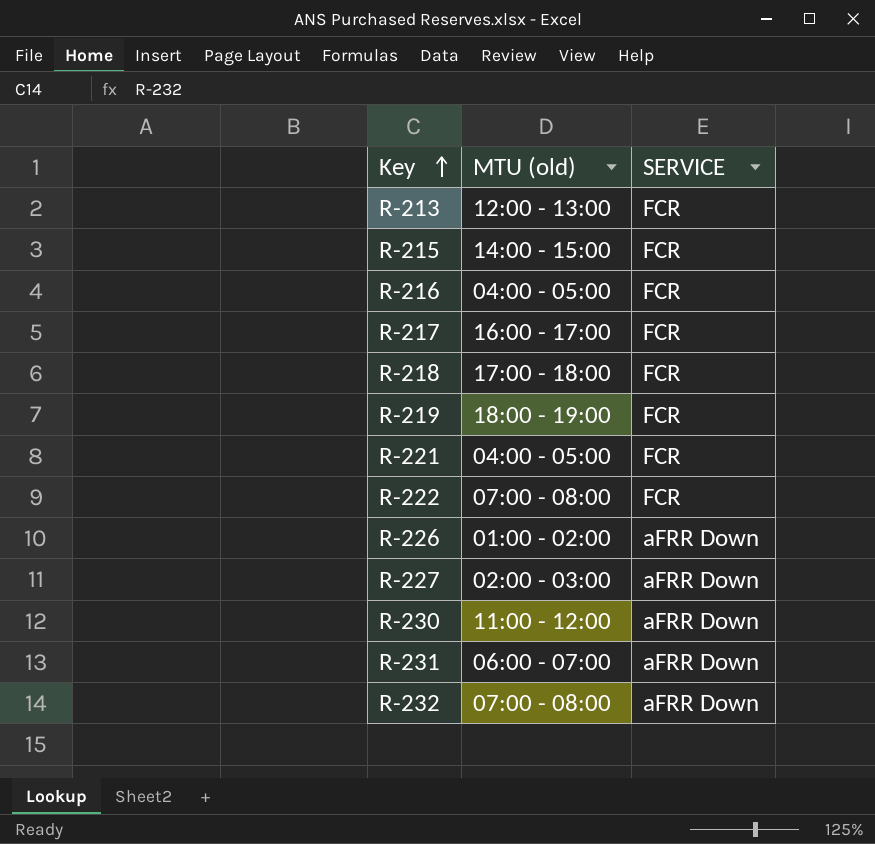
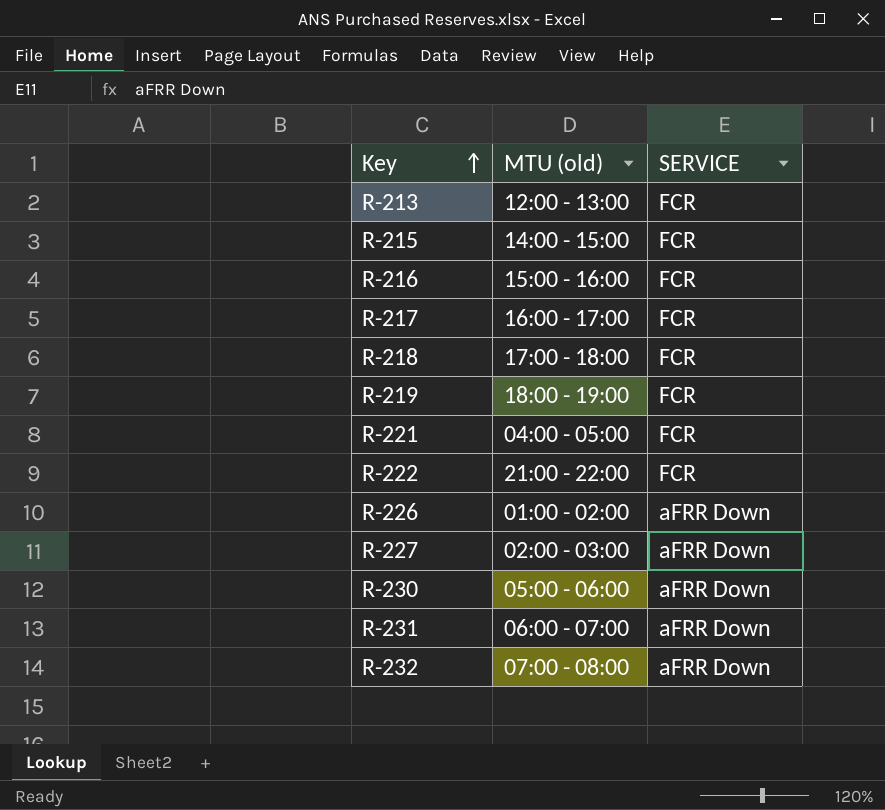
R-216 | MTU (old): 04:00 - 05:00 -> 15:00 - 16:00
R-222 | MTU (old): 07:00 - 08:00 -> 21:00 - 22:00
R-230 | MTU (old): 11:00 - 12:00 -> 05:00 - 06:00

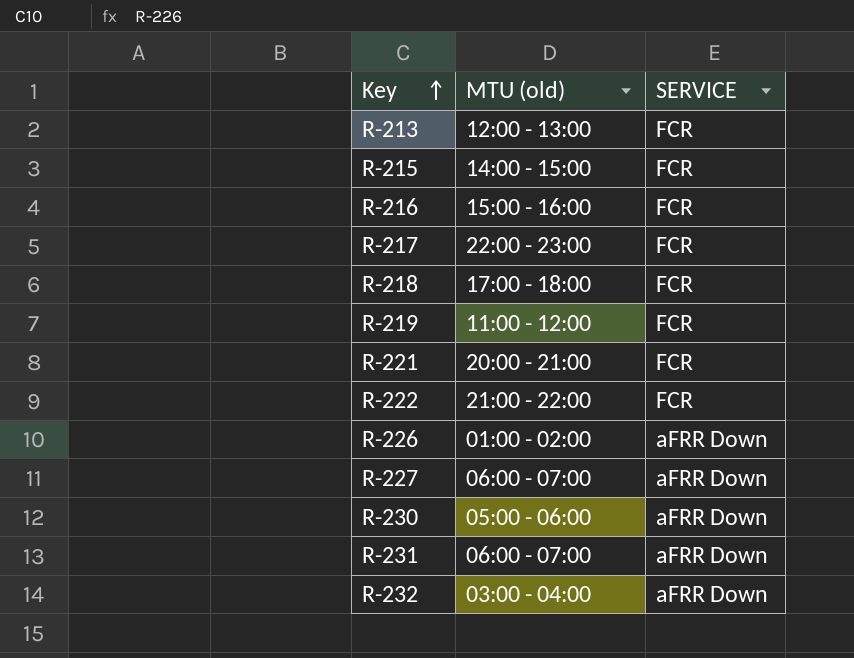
R-217 | MTU (old): 16:00 - 17:00 -> 22:00 - 23:00
R-219 | MTU (old): 18:00 - 19:00 -> 11:00 - 12:00
R-221 | MTU (old): 04:00 - 05:00 -> 20:00 - 21:00
R-227 | MTU (old): 02:00 - 03:00 -> 06:00 - 07:00
R-232 | MTU (old): 07:00 - 08:00 -> 03:00 - 04:00

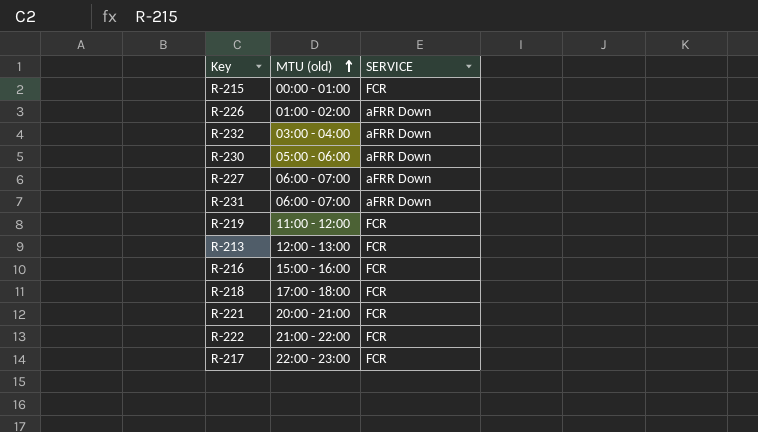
row order: Key ascending -> MTU (old) ascending
R-215 | MTU (old): 14:00 - 15:00 -> 00:00 - 01:00

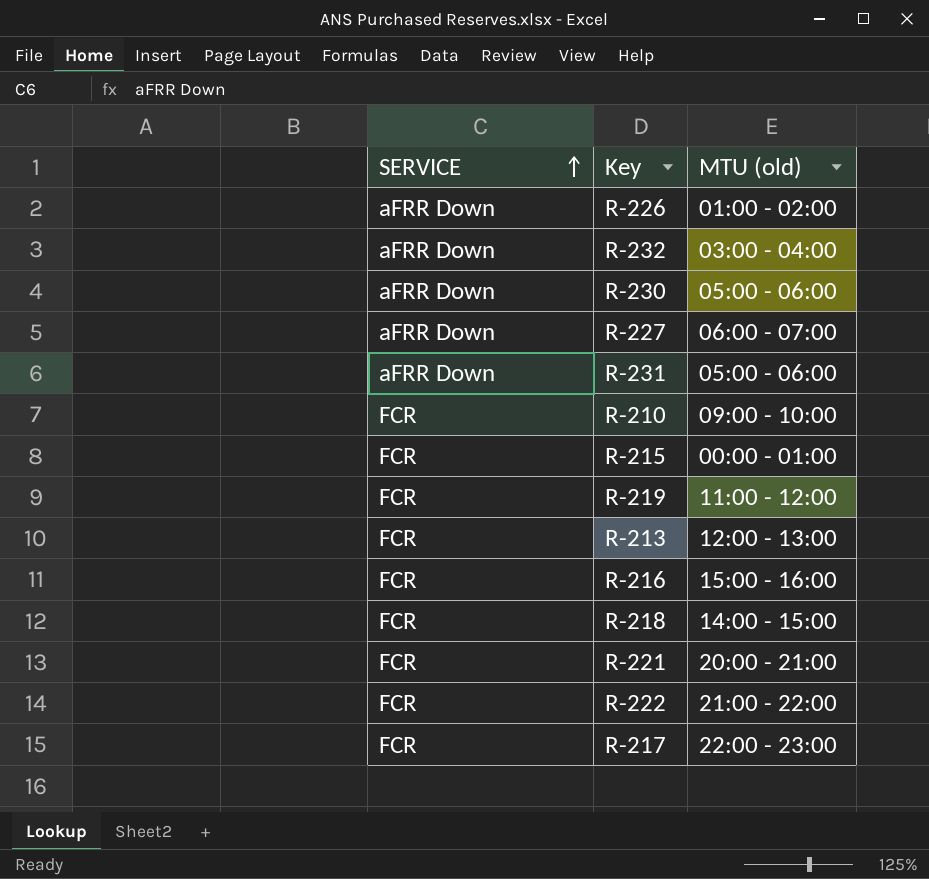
row order: MTU (old) ascending -> SERVICE ascending
column SERVICE | position: 3 -> 1
R-231 | MTU (old): 06:00 - 07:00 -> 05:00 - 06:00
row R-210: none -> FCR | 09:00 - 10:00
R-218 | MTU (old): 17:00 - 18:00 -> 14:00 - 15:00

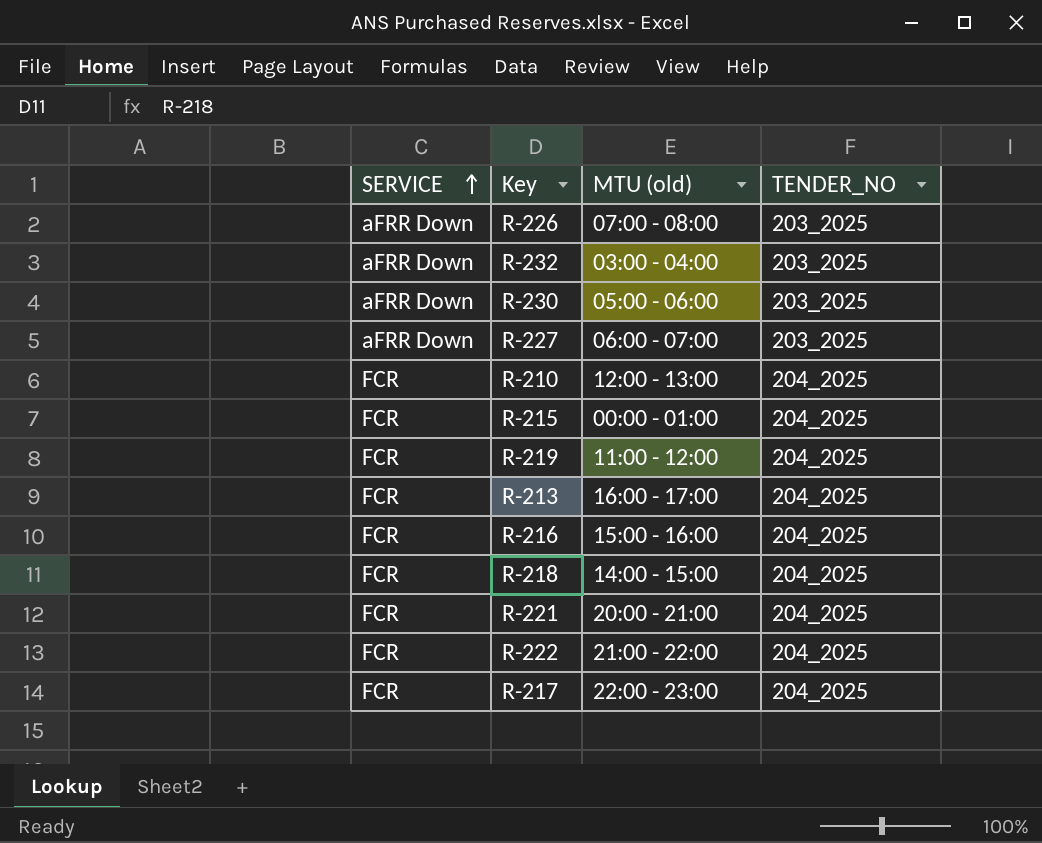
column TENDER_NO | position: none -> 4
row R-231: aFRR Down | 05:00 - 06:00 -> none
R-226 | MTU (old): 01:00 - 02:00 -> 07:00 - 08:00
R-210 | MTU (old): 09:00 - 10:00 -> 12:00 - 13:00
R-213 | MTU (old): 12:00 - 13:00 -> 16:00 - 17:00

